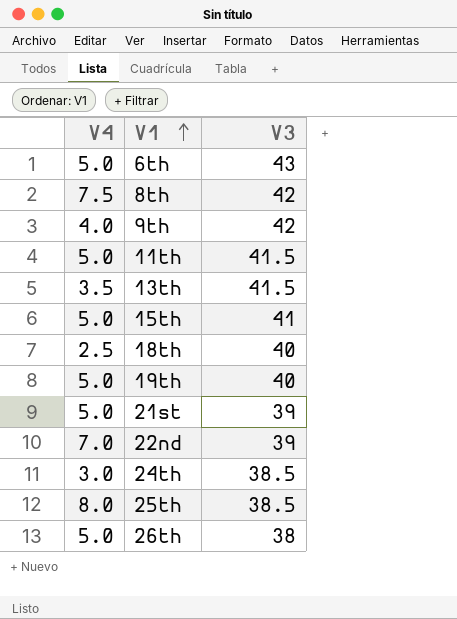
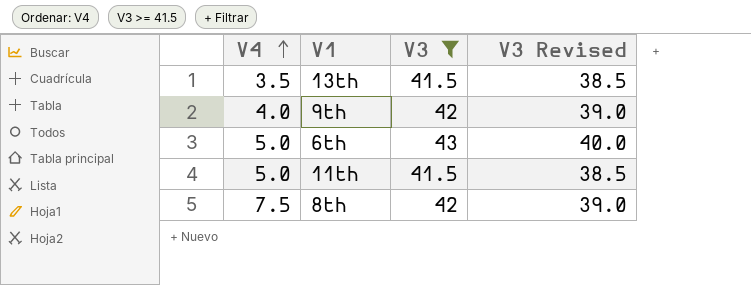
filter: none -> V3 >= 41.5
row order: V1 ascending -> V4 ascending
column V3 Revised | formula: none -> [V3] - 3

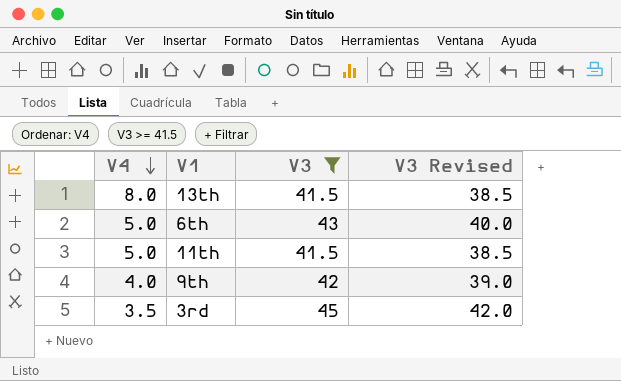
row order: V4 ascending -> V4 descending
row 8th: 7.5 | 42 | 39.0 -> none
13th | V4: 3.5 -> 8.0
row 3rd: none -> 3.5 | 45 | 42.0

